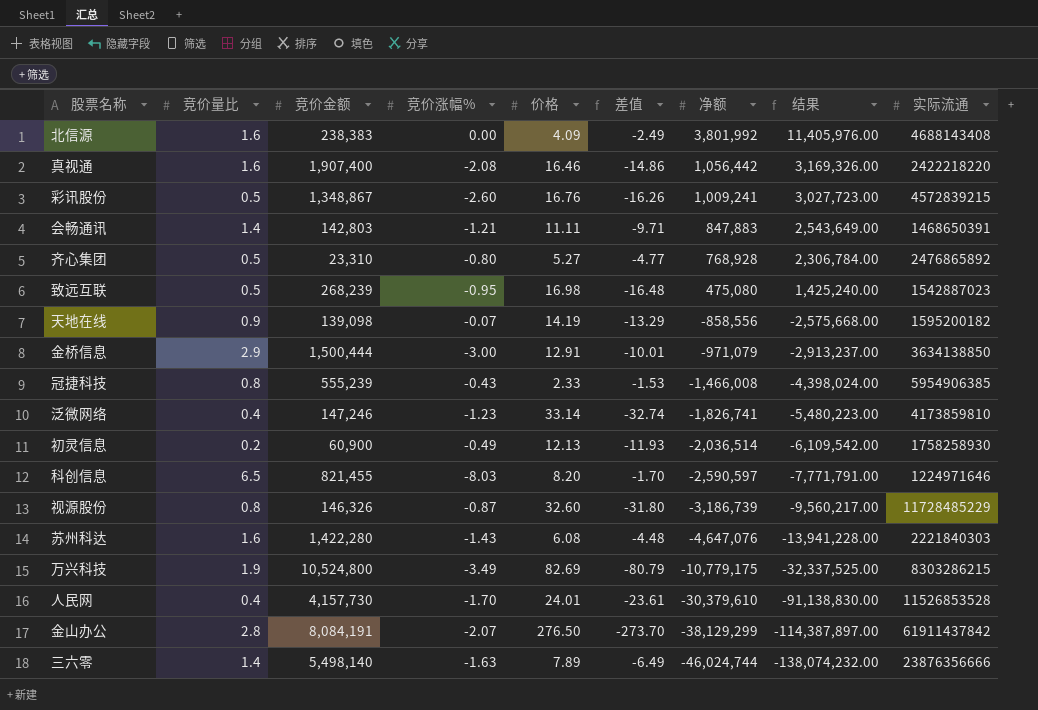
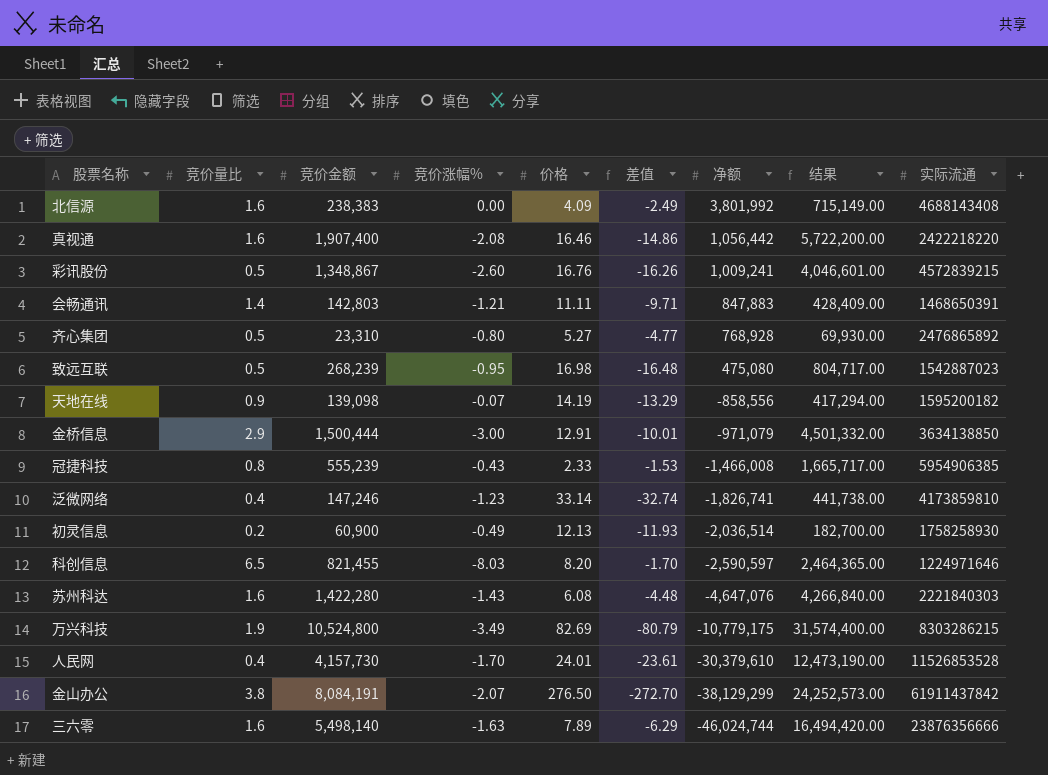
column 结果 | formula: [净额] * 3 -> [竞价金额] * 3
row 视源股份: 0.8 | 146,326 | -0.87 | 32.60 | -31.80 | -3,186,739 | -9,560,217.00 | 11728485229 -> none
金山办公 | 竞价量比: 2.8 -> 3.8
金山办公 | 差值: -273.70 -> -272.70
三六零 | 竞价量比: 1.4 -> 1.6
三六零 | 差值: -6.49 -> -6.29

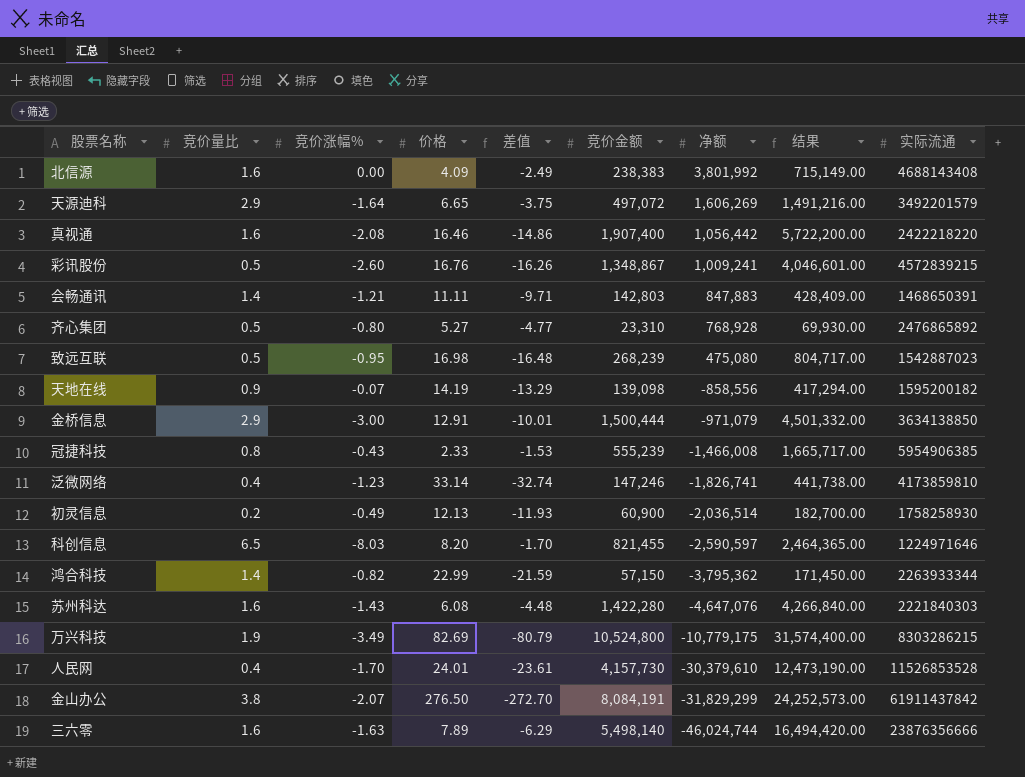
column 竞价金额 | position: 3 -> 6
row 天源迪科: none -> 2.9 | -1.64 | 6.65 | -3.75 | 497,072 | 1,606,269 | 1,491,216.00 | 3492201579
row 鸿合科技: none -> 1.4 | -0.82 | 22.99 | -21.59 | 57,150 | -3,795,362 | 171,450.00 | 2263933344
金山办公 | 净额: -38,129,299 -> -31,829,299

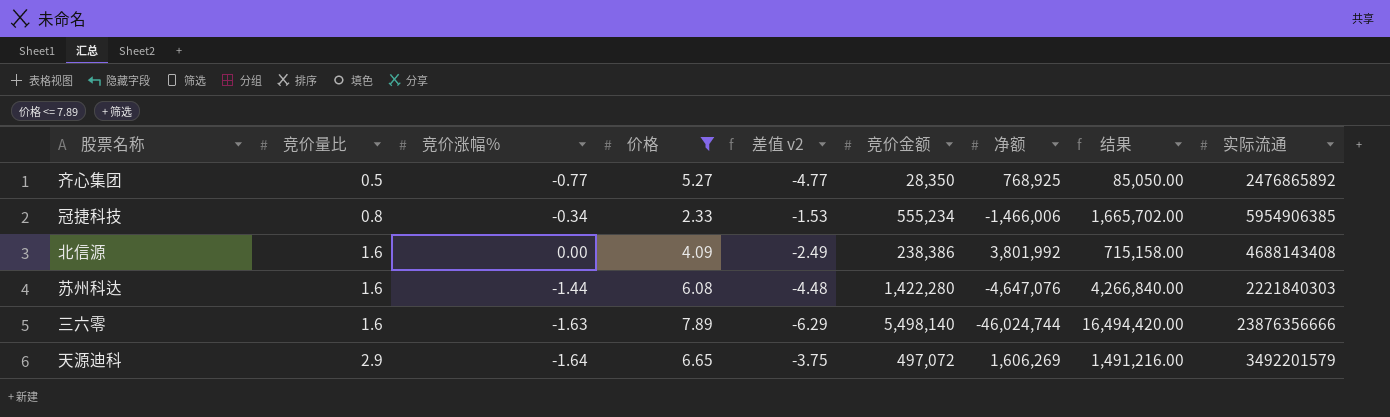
filter: none -> 价格 <= 7.89
row order: 净额 descending -> 竞价量比 ascending
column name: 差值 -> 差值 v2
齐心集团 | 竞价涨幅%: -0.80 -> -0.77
齐心集团 | 竞价金额: 23,310 -> 28,350
齐心集团 | 净额: 768,928 -> 768,925
齐心集团 | 结果: 69,930.00 -> 85,050.00
冠捷科技 | 竞价涨幅%: -0.43 -> -0.34
冠捷科技 | 竞价金额: 555,239 -> 555,234
冠捷科技 | 净额: -1,466,008 -> -1,466,006
冠捷科技 | 结果: 1,665,717.00 -> 1,665,702.00
北信源 | 竞价金额: 238,383 -> 238,386
北信源 | 结果: 715,149.00 -> 715,158.00
苏州科达 | 竞价涨幅%: -1.43 -> -1.44

